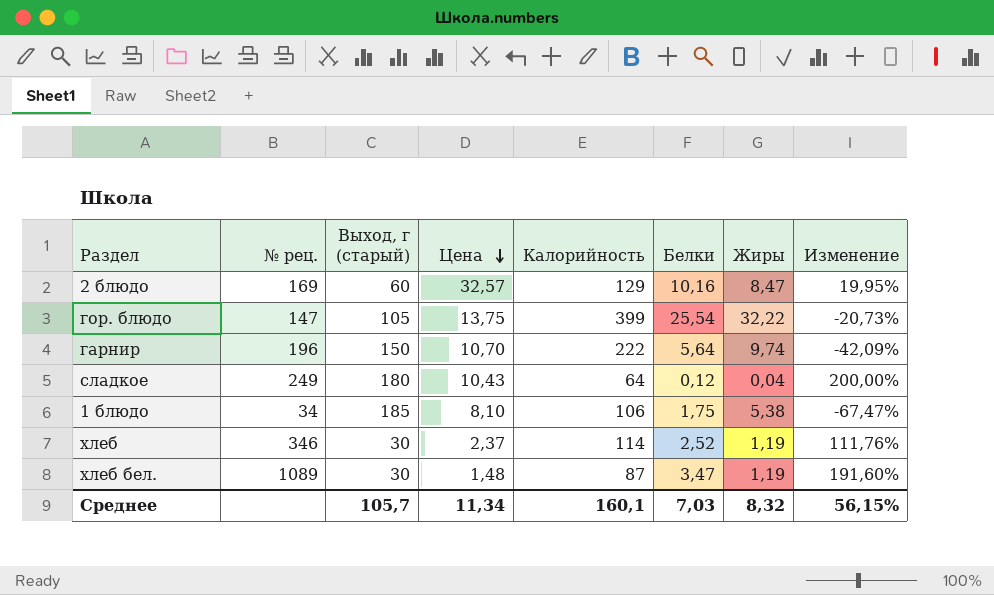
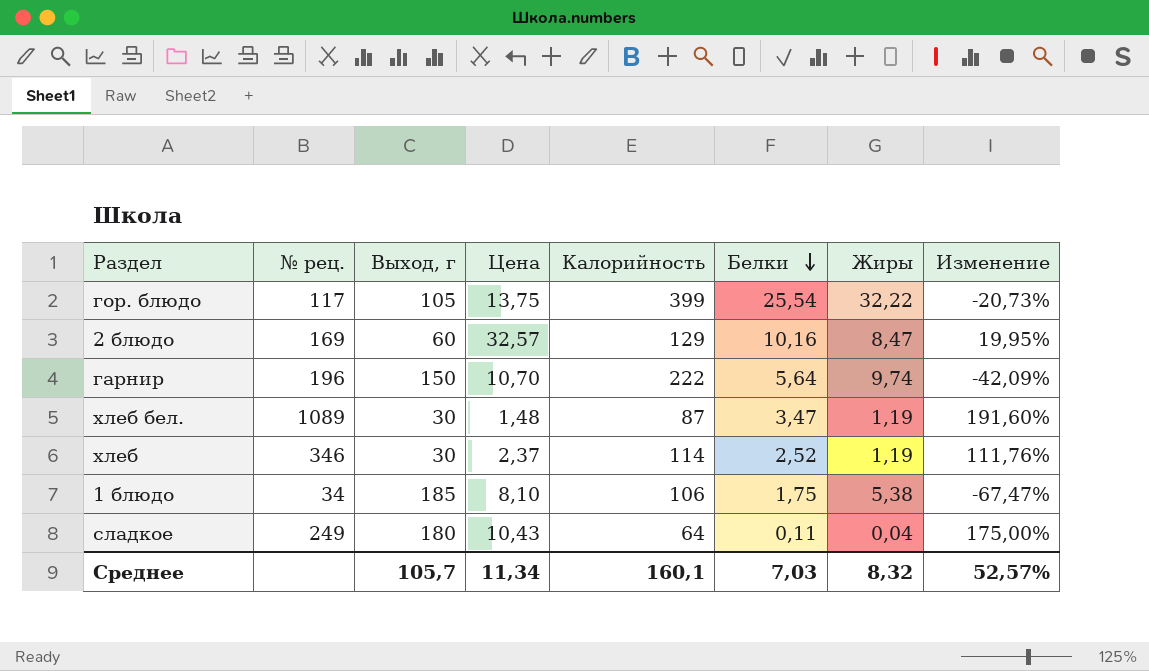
row order: Цена descending -> Белки descending
column name: Выход, г (старый) -> Выход, г
гор. блюдо | № рец.: 147 -> 117
сладкое | Белки: 0,12 -> 0,11
сладкое | Изменение: 200,00% -> 175,00%
Среднее | Изменение: 56,15% -> 52,57%

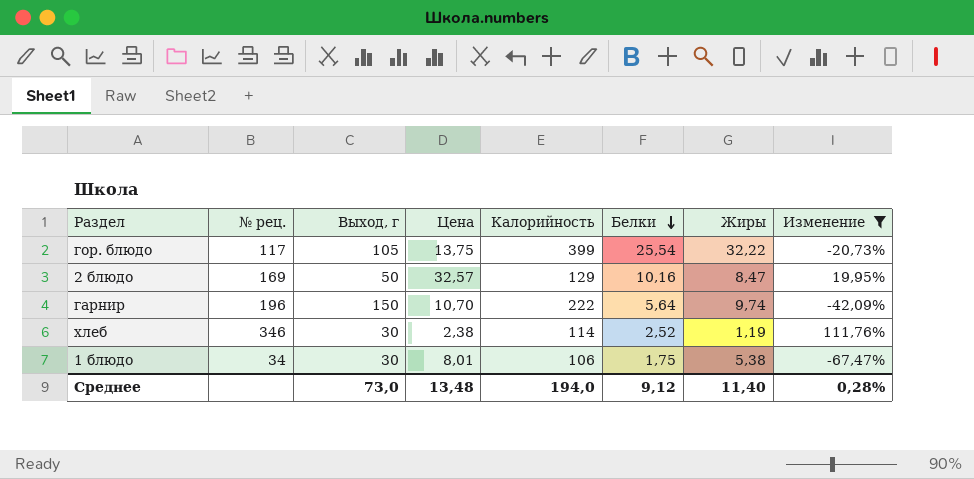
filter: none -> Изменение <= 111,76%
2 блюдо | Выход, г: 60 -> 50
хлеб | Цена: 2,37 -> 2,38
1 блюдо | Выход, г: 185 -> 30
1 блюдо | Цена: 8,10 -> 8,01
Среднее | Выход, г: 105,7 -> 73,0
Среднее | Цена: 11,34 -> 13,48
Среднее | Калорийность: 160,1 -> 194,0
Среднее | Белки: 7,03 -> 9,12
Среднее | Жиры: 8,32 -> 11,40
Среднее | Изменение: 52,57% -> 0,28%

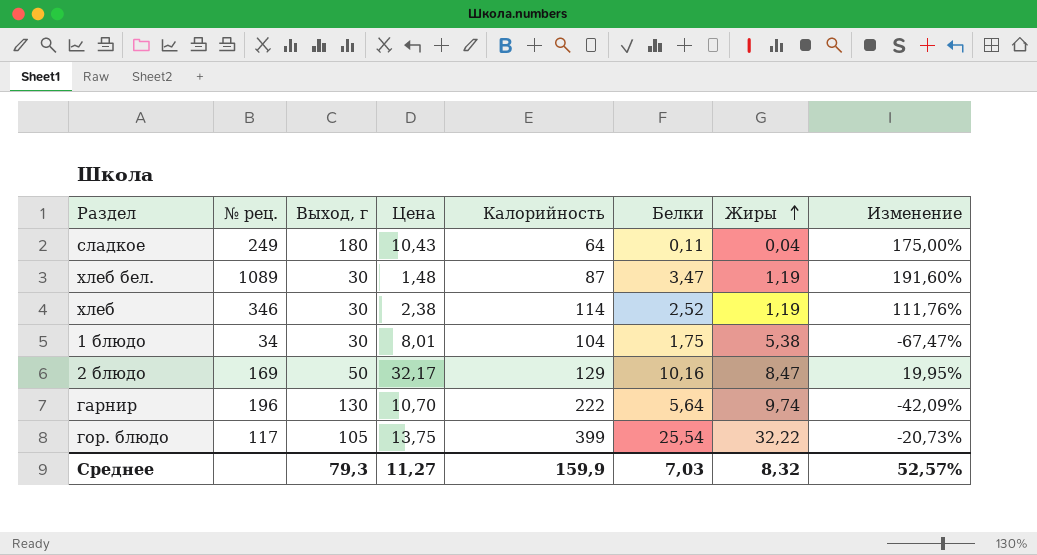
filter: Изменение <= 111,76% -> none
row order: Белки descending -> Жиры ascending
1 блюдо | Калорийность: 106 -> 104
2 блюдо | Цена: 32,57 -> 32,17
гарнир | Выход, г: 150 -> 130
Среднее | Выход, г: 73,0 -> 79,3
Среднее | Цена: 13,48 -> 11,27
Среднее | Калорийность: 194,0 -> 159,9
Среднее | Белки: 9,12 -> 7,03
Среднее | Жиры: 11,40 -> 8,32
Среднее | Изменение: 0,28% -> 52,57%

